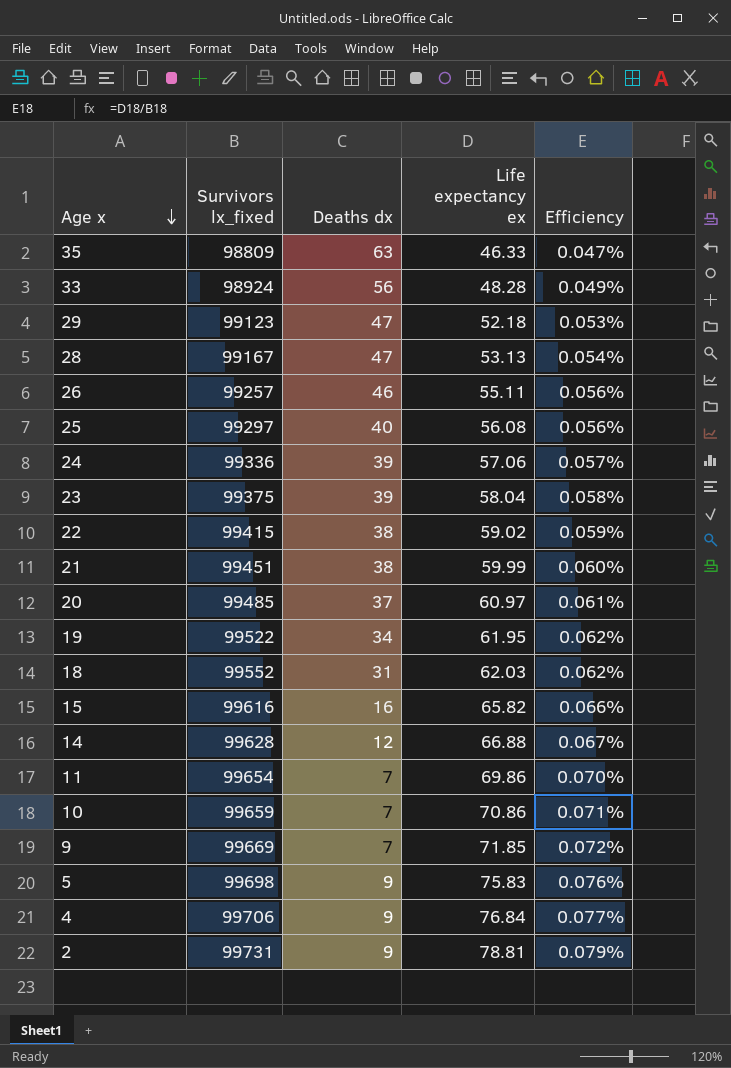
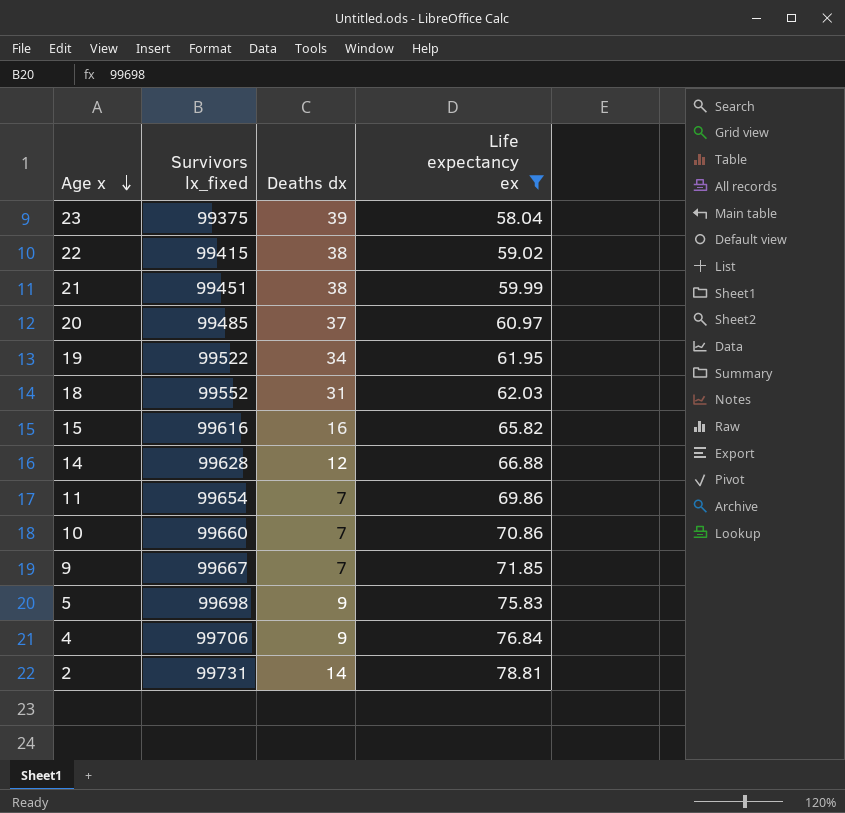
filter: none -> Life expectancy ex >= 58.04
column Efficiency | formula: [Life expectancy ex] / [Survivors lx_fixed] -> none
10 | Survivors lx_fixed: 99659 -> 99660
9 | Survivors lx_fixed: 99669 -> 99667
2 | Deaths dx: 9 -> 14

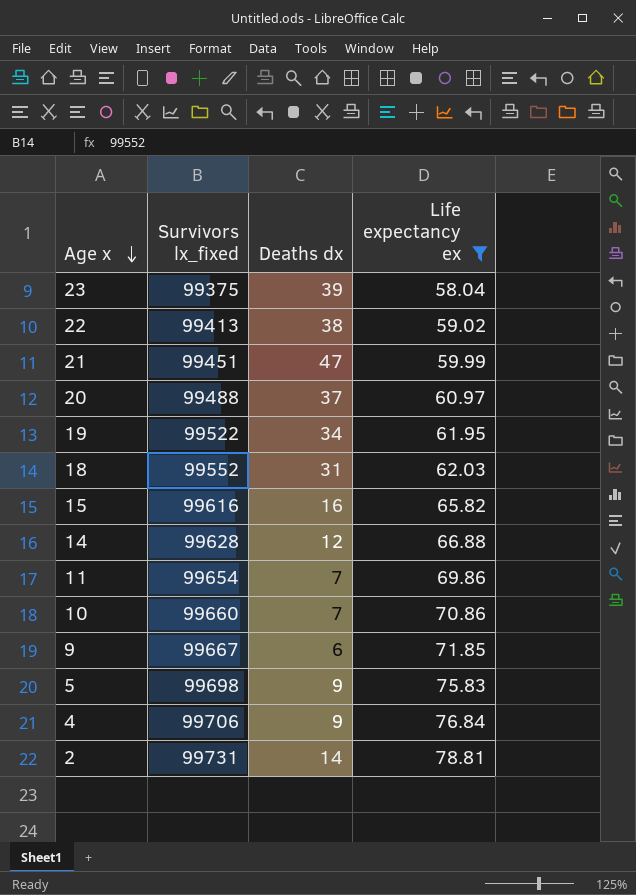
22 | Survivors lx_fixed: 99415 -> 99413
21 | Deaths dx: 38 -> 47
20 | Survivors lx_fixed: 99485 -> 99488
9 | Deaths dx: 7 -> 6

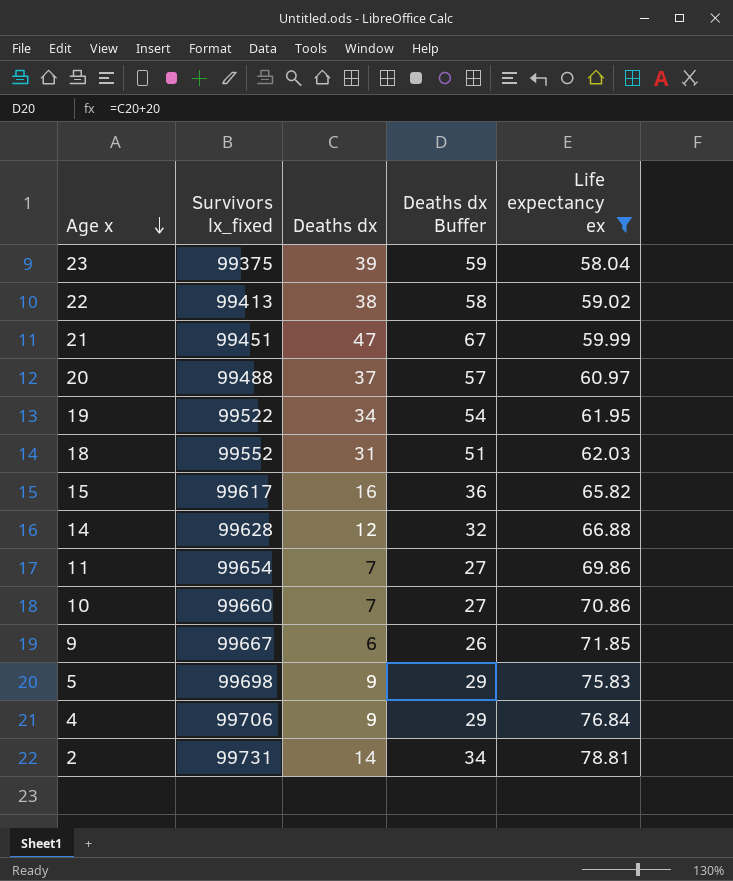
column Deaths dx Buffer | formula: none -> [Deaths dx] + 20
15 | Survivors lx_fixed: 99616 -> 99617

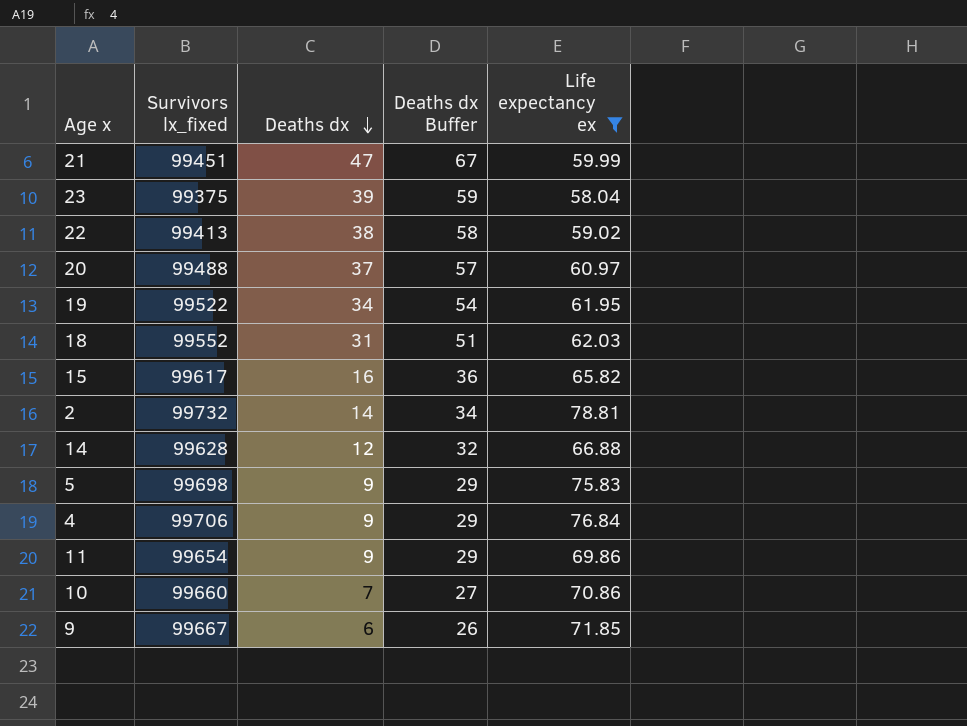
row order: Age x descending -> Deaths dx descending
2 | Survivors lx_fixed: 99731 -> 99732
11 | Deaths dx: 7 -> 9
11 | Deaths dx Buffer: 27 -> 29

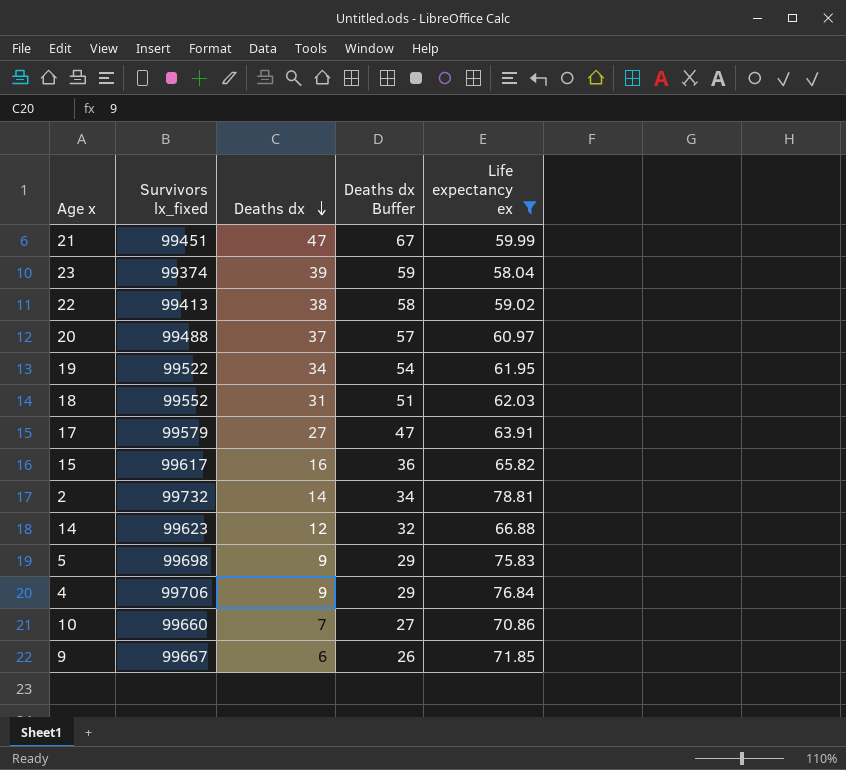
row 11: 99654 | 9 | 29 | 69.86 -> none
23 | Survivors lx_fixed: 99375 -> 99374
row 17: none -> 99579 | 27 | 47 | 63.91
14 | Survivors lx_fixed: 99628 -> 99623

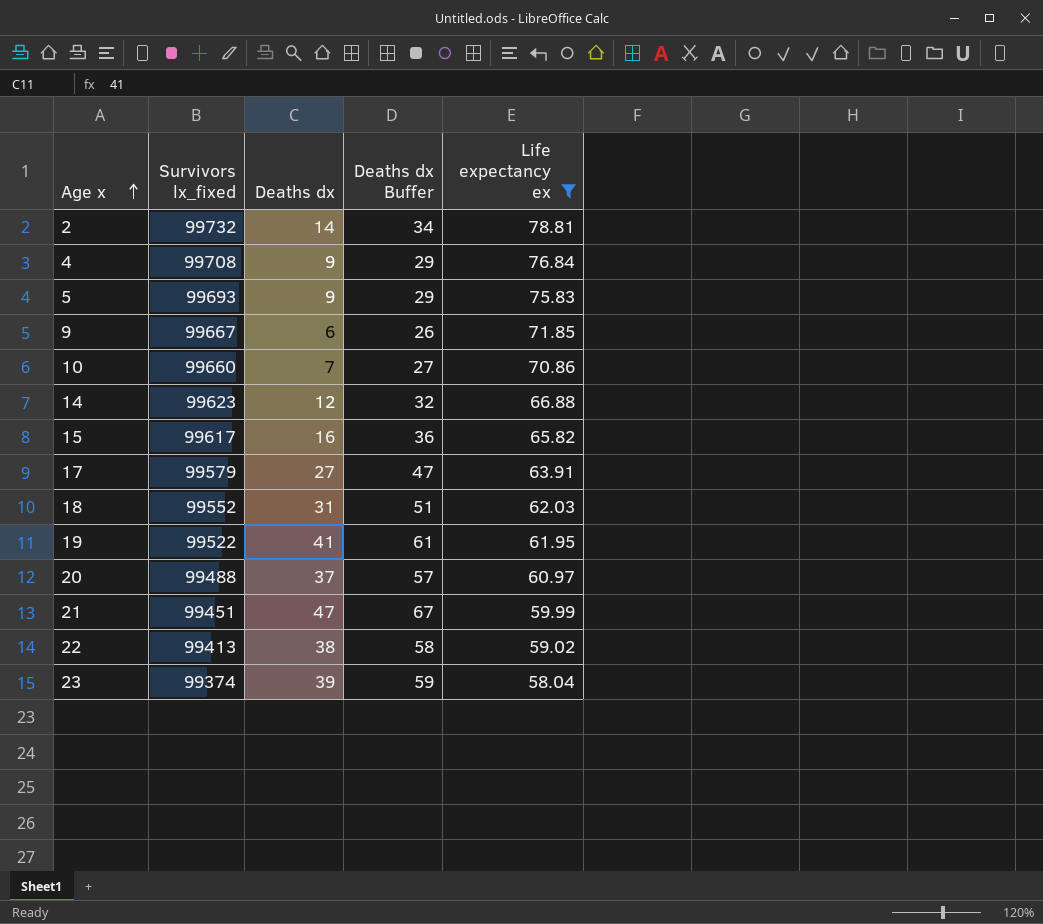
row order: Deaths dx descending -> Age x ascending
4 | Survivors lx_fixed: 99706 -> 99708
5 | Survivors lx_fixed: 99698 -> 99693
19 | Deaths dx: 34 -> 41
19 | Deaths dx Buffer: 54 -> 61

